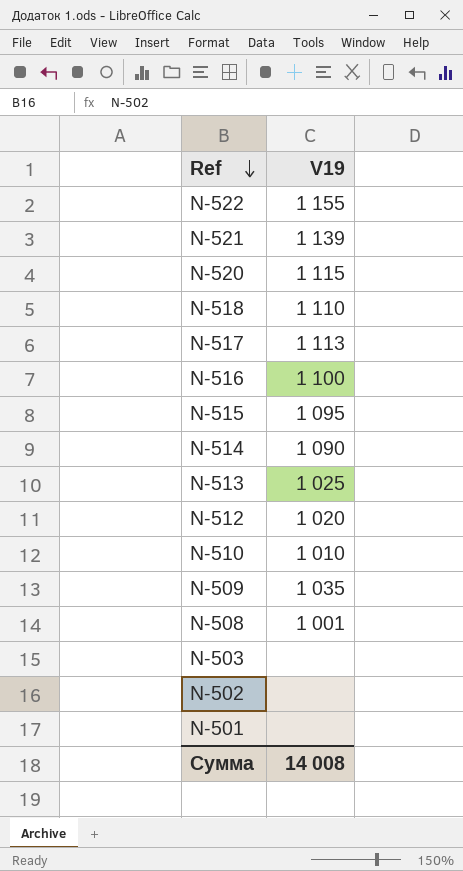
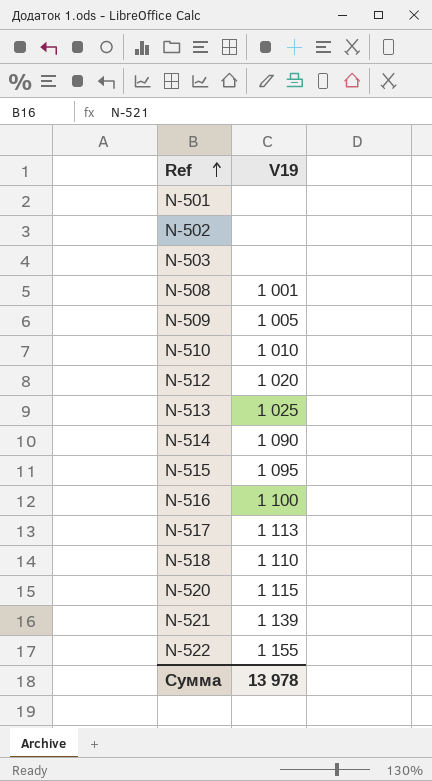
row order: Ref descending -> Ref ascending
N-509 | V19: 1 035 -> 1 005
Сумма | V19: 14 008 -> 13 978

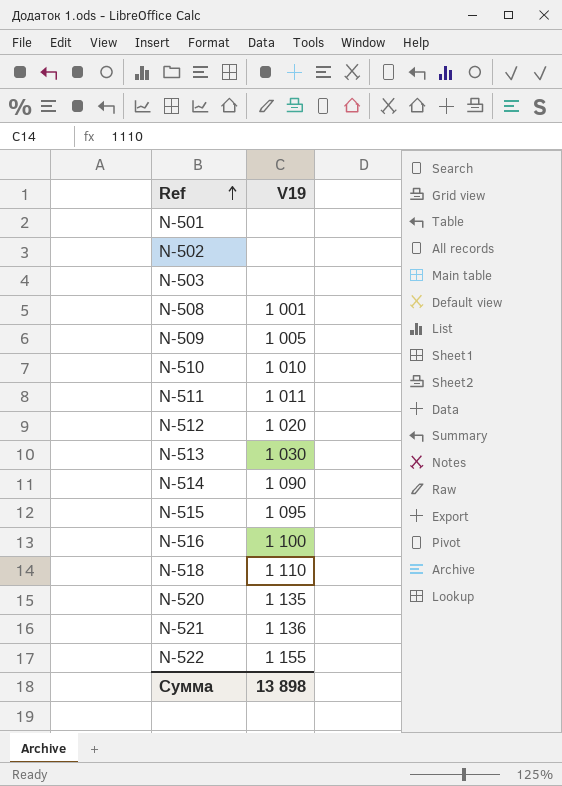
row N-517: 1 113 -> none
row N-511: none -> 1 011
N-513 | V19: 1 025 -> 1 030
N-520 | V19: 1 115 -> 1 135
N-521 | V19: 1 139 -> 1 136
Сумма | V19: 13 978 -> 13 898

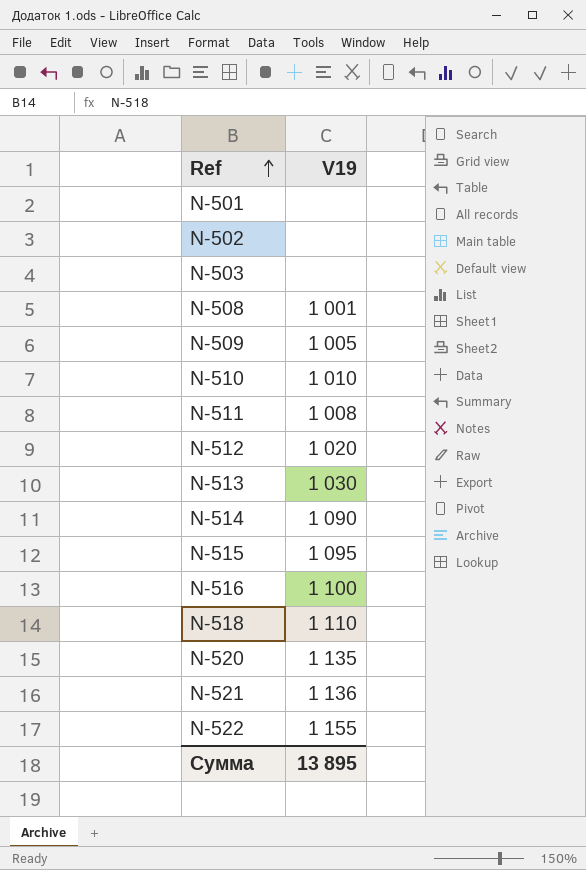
N-511 | V19: 1 011 -> 1 008
Сумма | V19: 13 898 -> 13 895

